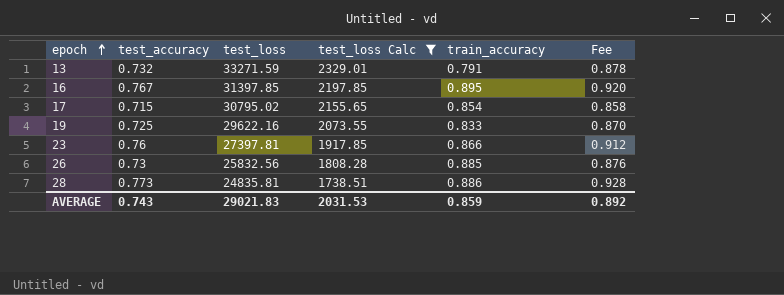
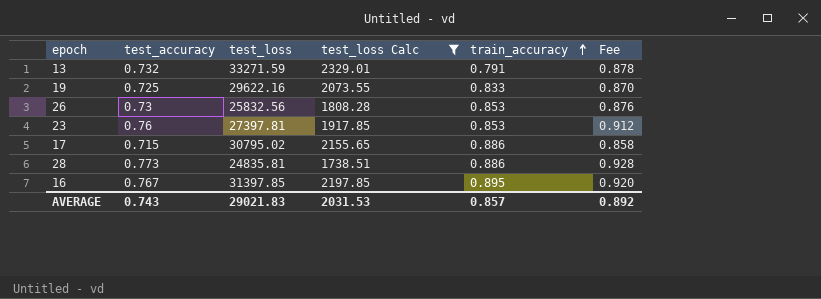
row order: epoch ascending -> train_accuracy ascending
26 | train_accuracy: 0.885 -> 0.853
23 | train_accuracy: 0.866 -> 0.853
17 | train_accuracy: 0.854 -> 0.886
AVERAGE | train_accuracy: 0.859 -> 0.857

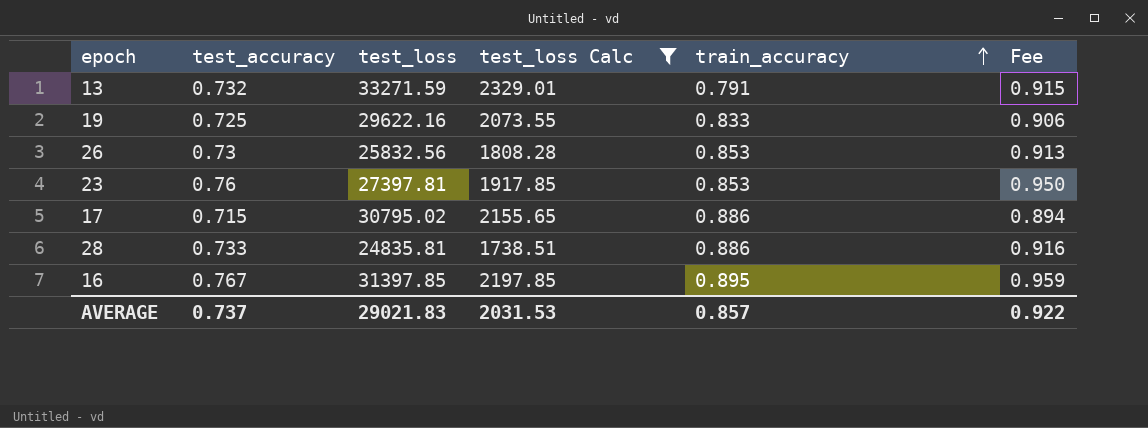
column Fee | formula: [test_accuracy] * 1.2 -> [test_accuracy] * 1.25
28 | test_accuracy: 0.773 -> 0.733
AVERAGE | test_accuracy: 0.743 -> 0.737
AVERAGE | Fee: 0.892 -> 0.922

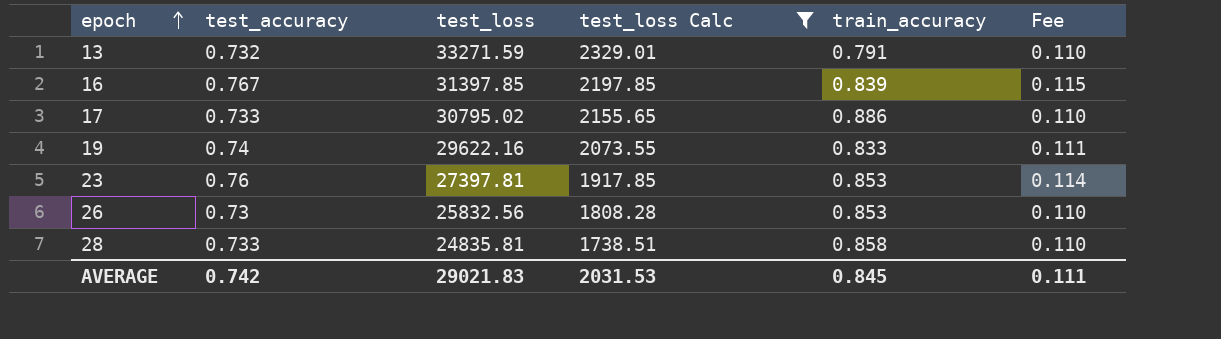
row order: train_accuracy ascending -> epoch ascending
column Fee | formula: [test_accuracy] * 1.25 -> [test_accuracy] * 0.15
16 | train_accuracy: 0.895 -> 0.839
17 | test_accuracy: 0.715 -> 0.733
19 | test_accuracy: 0.725 -> 0.74
28 | train_accuracy: 0.886 -> 0.858
AVERAGE | test_accuracy: 0.737 -> 0.742
AVERAGE | train_accuracy: 0.857 -> 0.845
AVERAGE | Fee: 0.922 -> 0.111

